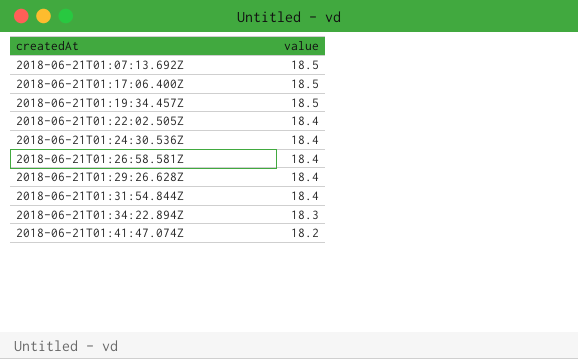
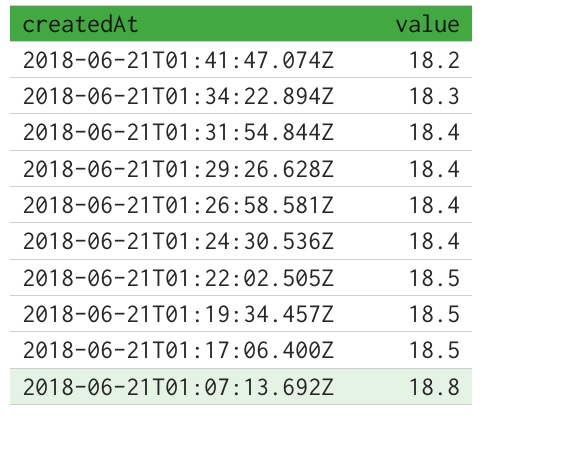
row order: createdAt ascending -> createdAt descending
2018-06-21T01:22:02.505Z | value: 18.4 -> 18.5
2018-06-21T01:07:13.692Z | value: 18.5 -> 18.8

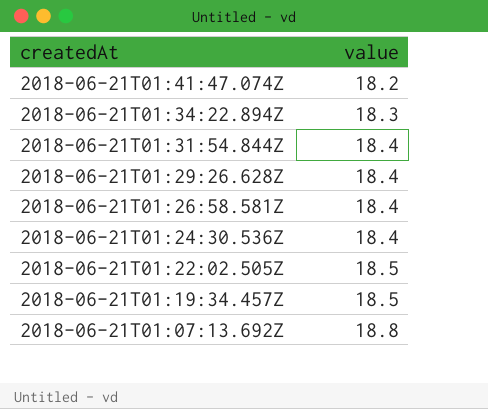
row 2018-06-21T01:17:06.400Z: 18.5 -> none

